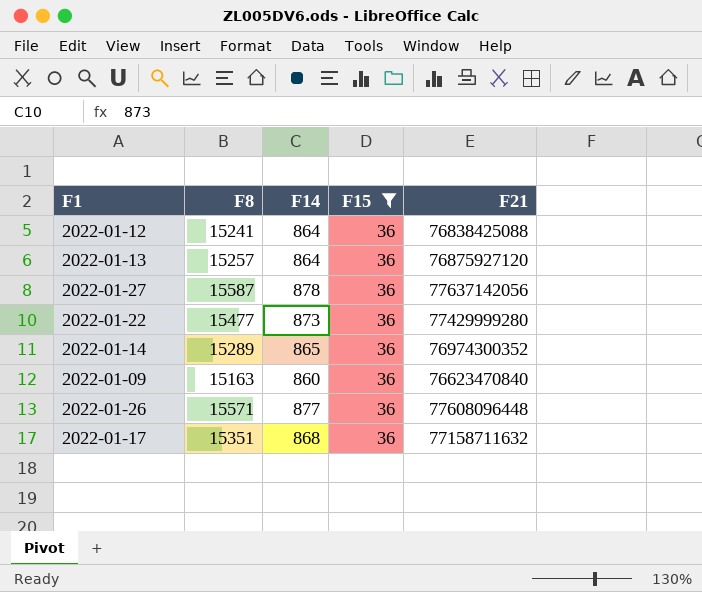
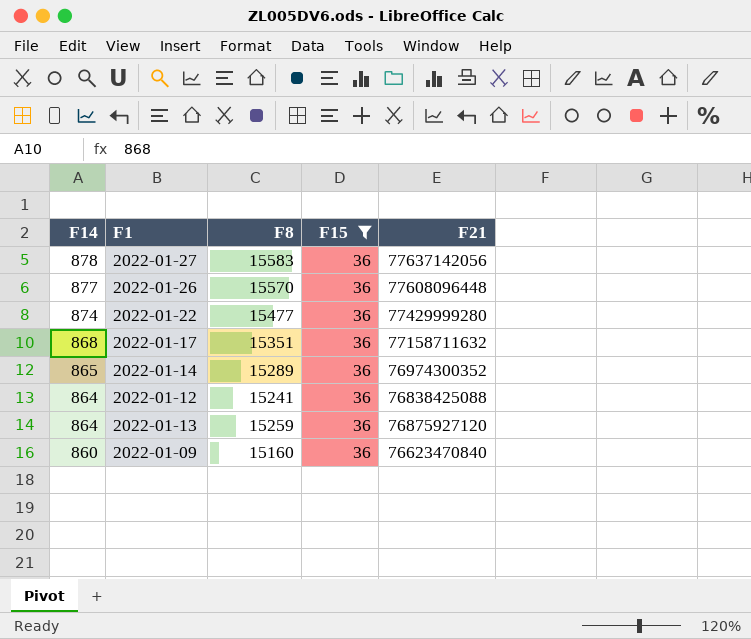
row order: none -> F14 descending
column F14 | position: 3 -> 1
2022-01-27 | F8: 15587 -> 15583
2022-01-26 | F8: 15571 -> 15570
2022-01-22 | F14: 873 -> 874
2022-01-13 | F8: 15257 -> 15259
2022-01-09 | F8: 15163 -> 15160

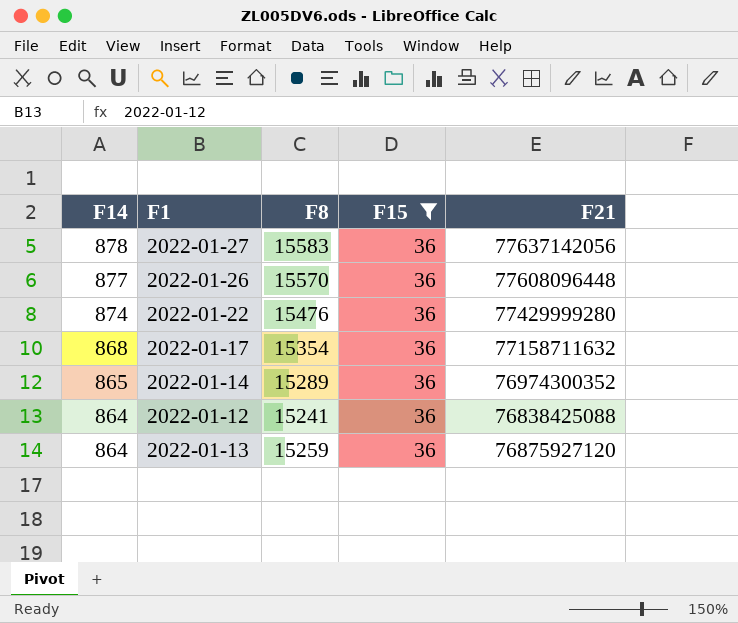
row 2022-01-09: 860 | 15160 | 36 | 76623470840 -> none
2022-01-22 | F8: 15477 -> 15476
2022-01-17 | F8: 15351 -> 15354

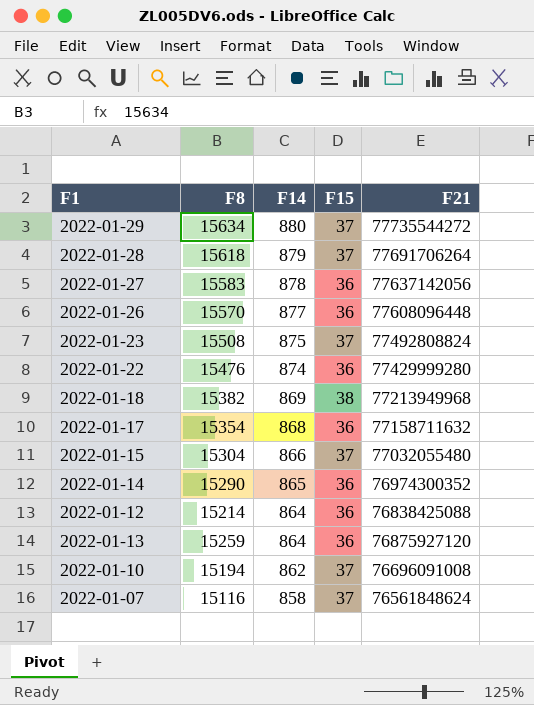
filter: F15 = 36 -> none
column F14 | position: 1 -> 3
2022-01-14 | F8: 15289 -> 15290
2022-01-12 | F8: 15241 -> 15214

